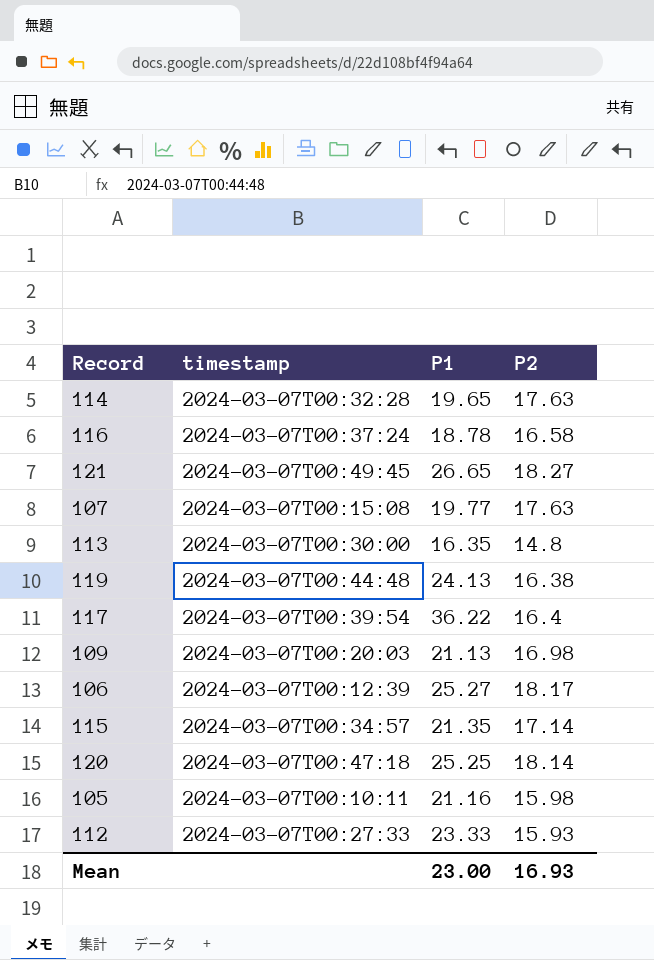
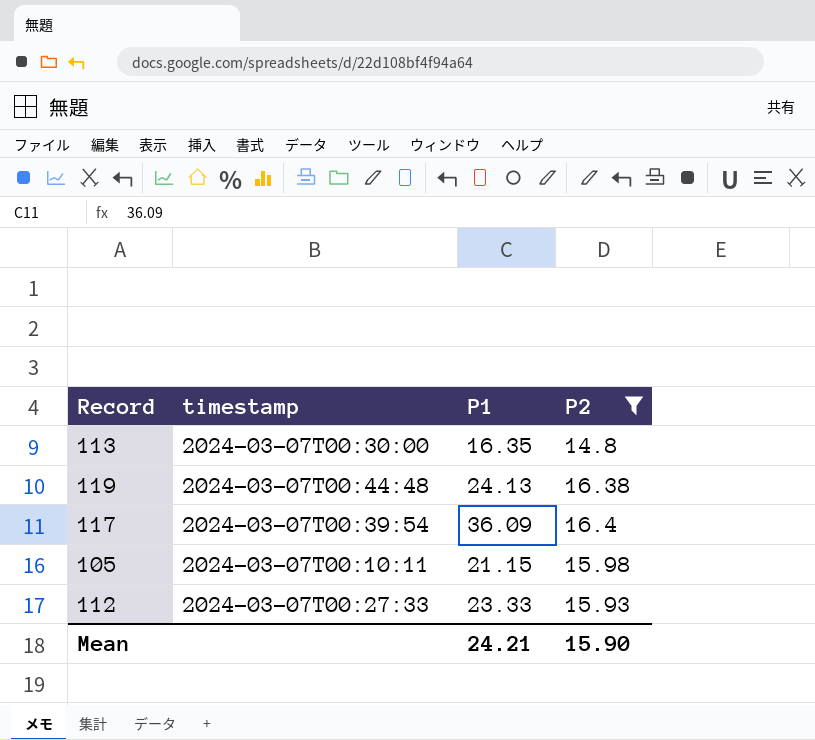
filter: none -> P2 <= 16.4
117 | P1: 36.22 -> 36.09
105 | P1: 21.16 -> 21.15
Mean | P1: 23.00 -> 24.21
Mean | P2: 16.93 -> 15.90

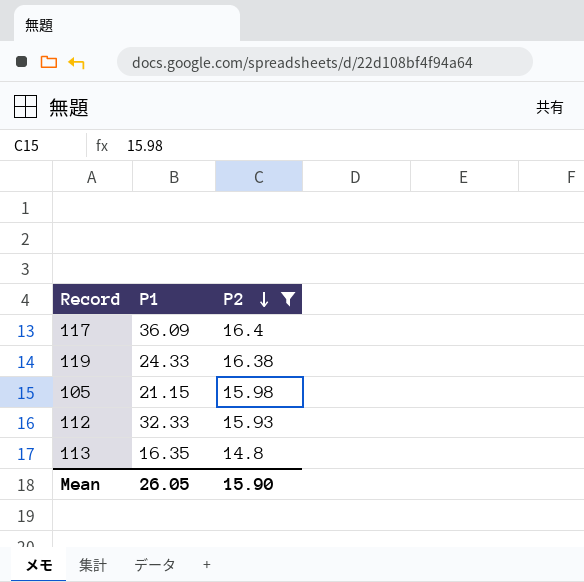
row order: none -> P2 descending
column timestamp | position: 2 -> none
119 | P1: 24.13 -> 24.33
112 | P1: 23.33 -> 32.33
Mean | P1: 24.21 -> 26.05

